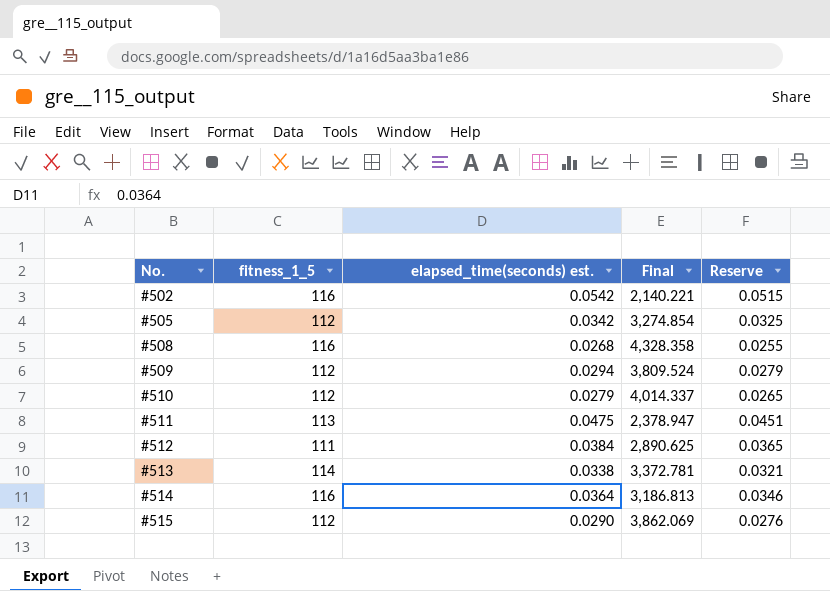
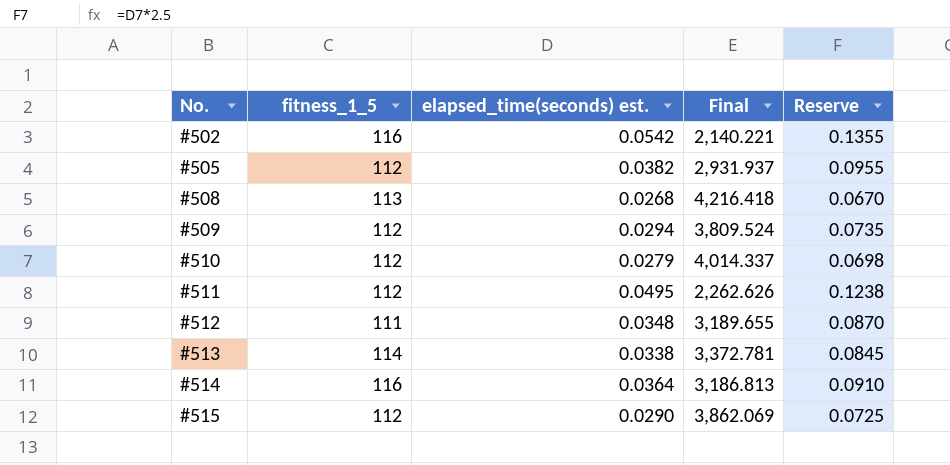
column Reserve | formula: [elapsed_time(seconds) est.] * 0.95 -> [elapsed_time(seconds) est.] * 2.5
#505 | elapsed_time(seconds) est.: 0.0342 -> 0.0382
#505 | Final: 3,274.854 -> 2,931.937
#508 | fitness_1_5: 116 -> 113
#508 | Final: 4,328.358 -> 4,216.418
#511 | fitness_1_5: 113 -> 112
#511 | elapsed_time(seconds) est.: 0.0475 -> 0.0495
#511 | Final: 2,378.947 -> 2,262.626
#512 | elapsed_time(seconds) est.: 0.0384 -> 0.0348
#512 | Final: 2,890.625 -> 3,189.655

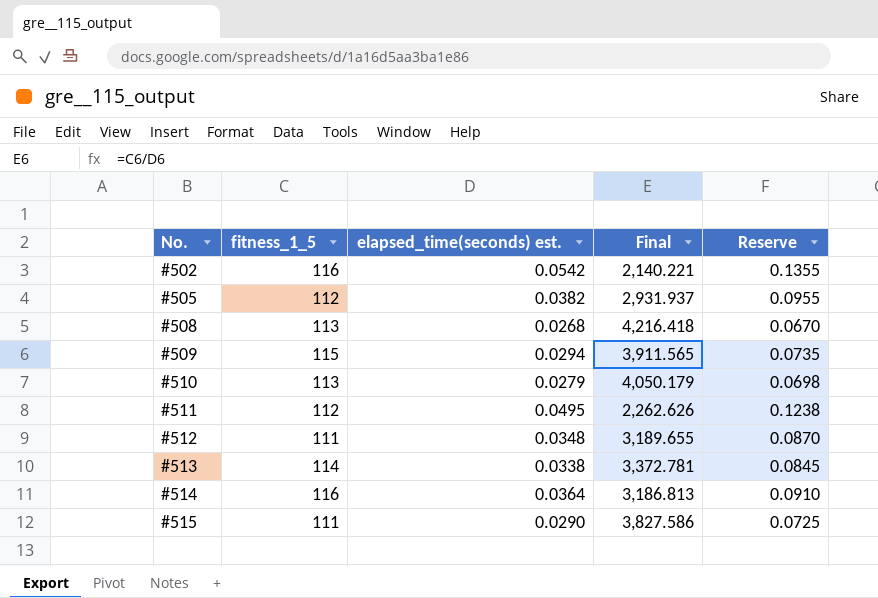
#509 | fitness_1_5: 112 -> 115
#509 | Final: 3,809.524 -> 3,911.565
#510 | fitness_1_5: 112 -> 113
#510 | Final: 4,014.337 -> 4,050.179
#515 | fitness_1_5: 112 -> 111
#515 | Final: 3,862.069 -> 3,827.586

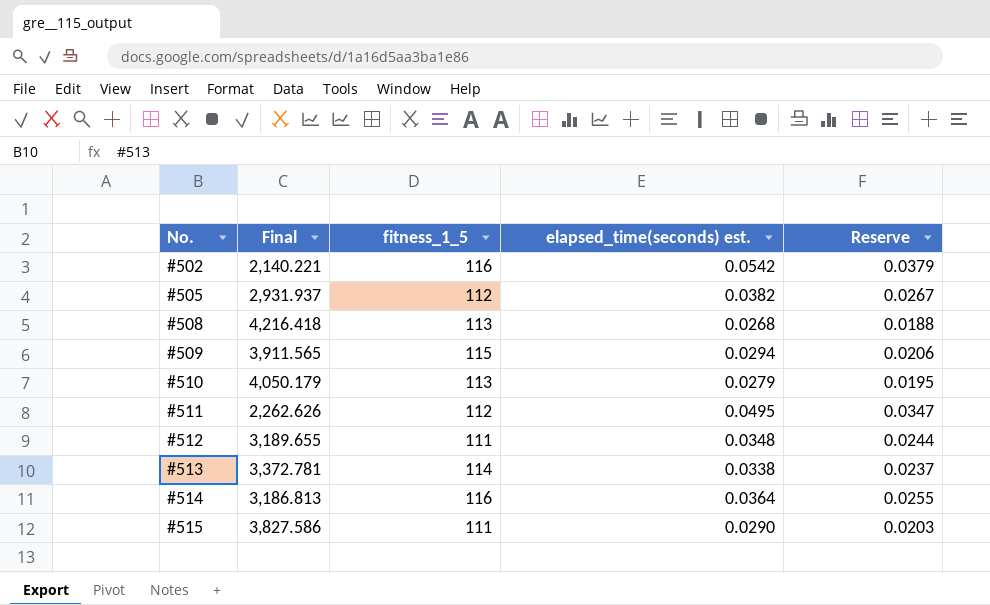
column Final | position: 4 -> 2
column Reserve | formula: [elapsed_time(seconds) est.] * 2.5 -> [elapsed_time(seconds) est.] * 0.7

